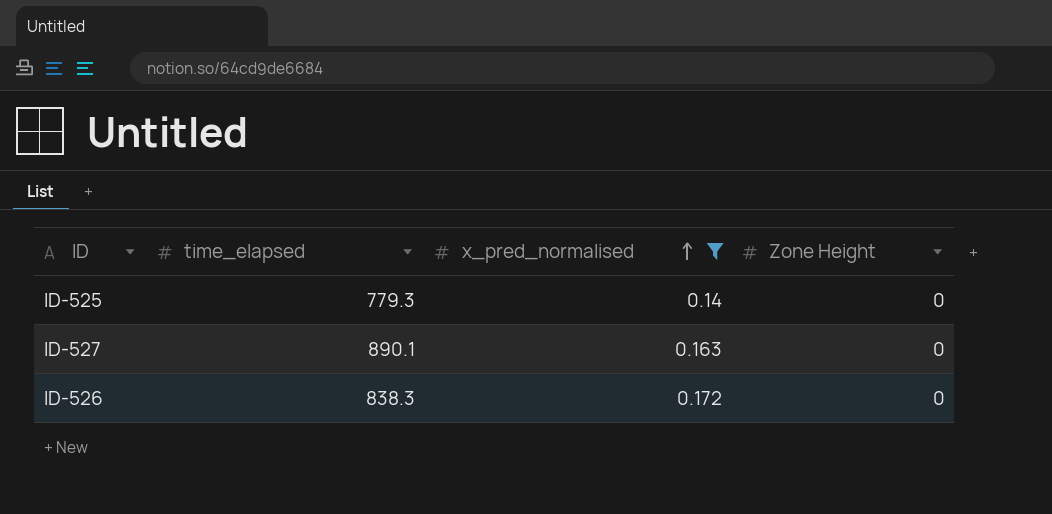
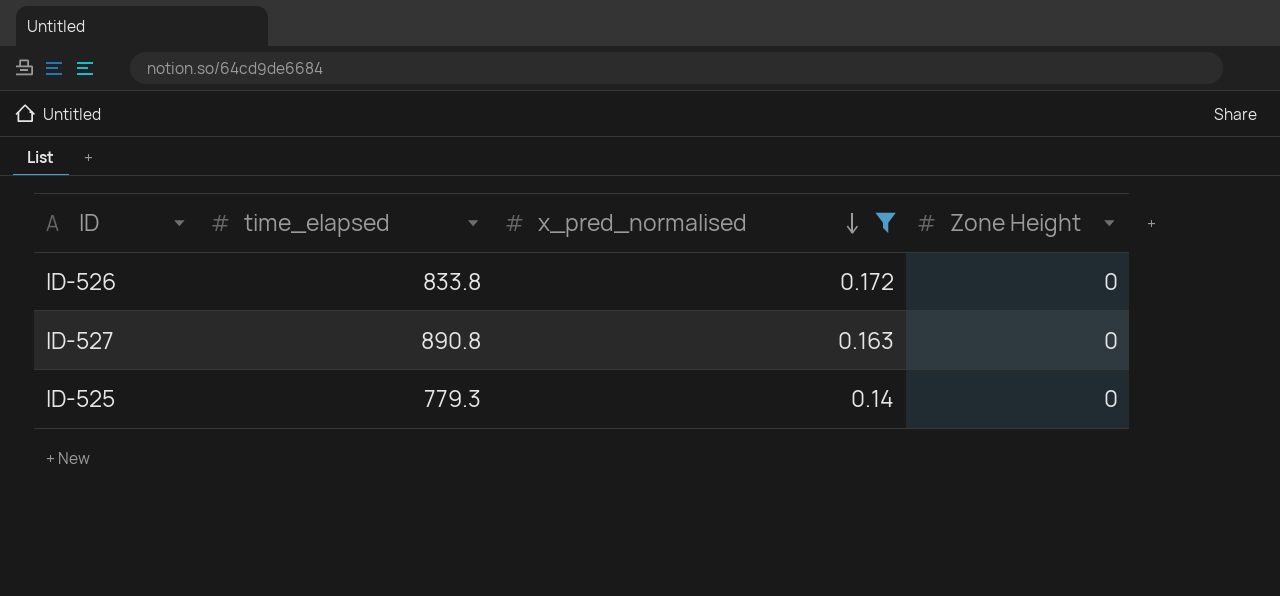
row order: x_pred_normalised ascending -> x_pred_normalised descending
ID-526 | time_elapsed: 838.3 -> 833.8
ID-527 | time_elapsed: 890.1 -> 890.8

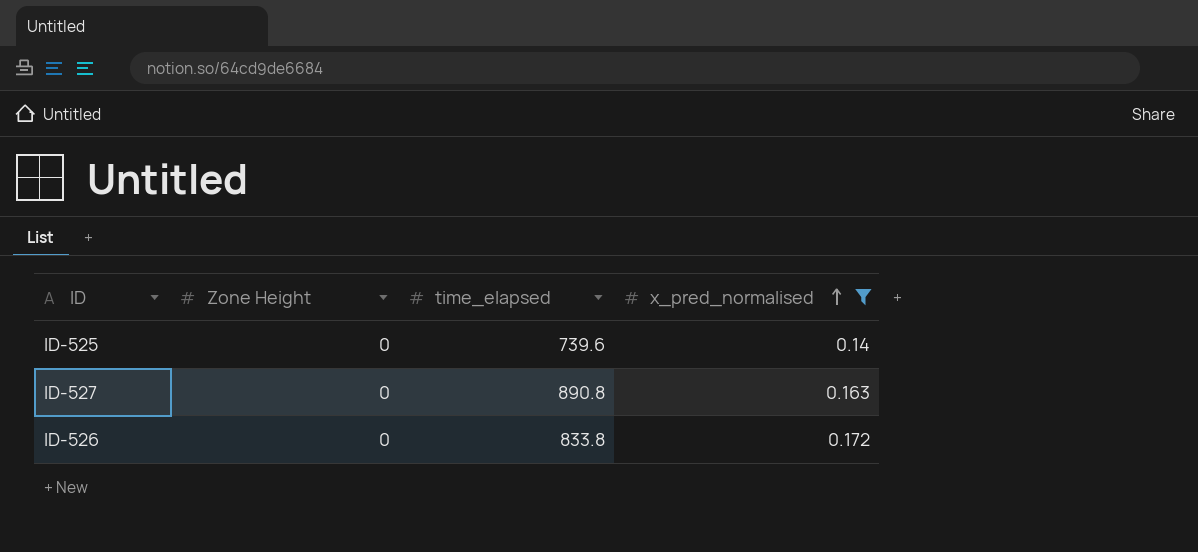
row order: x_pred_normalised descending -> x_pred_normalised ascending
column Zone Height | position: 4 -> 2
ID-525 | time_elapsed: 779.3 -> 739.6

